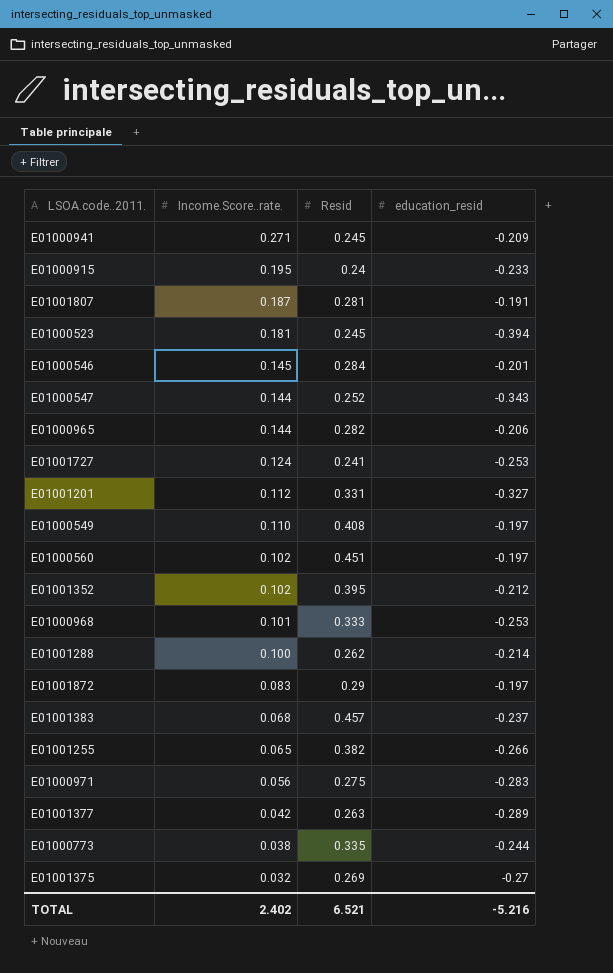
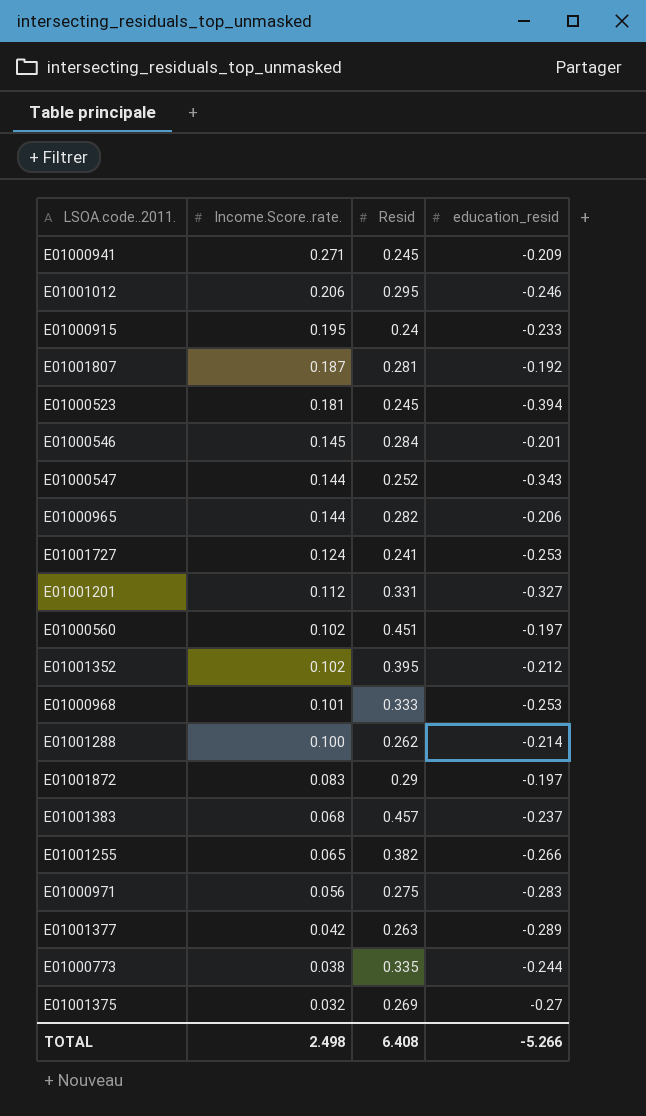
row E01000549: 0.110 | 0.408 | -0.197 -> none
row E01001012: none -> 0.206 | 0.295 | -0.246
E01001807 | education_resid: -0.191 -> -0.192
TOTAL | Income.Score..rate.: 2.402 -> 2.498
TOTAL | Resid: 6.521 -> 6.408
TOTAL | education_resid: -5.216 -> -5.266

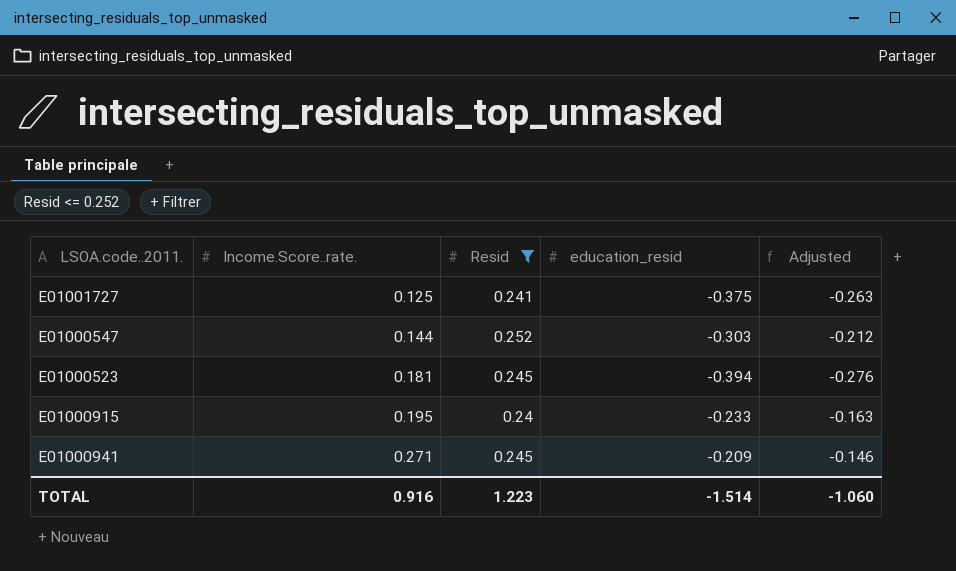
filter: none -> Resid <= 0.252
row order: Income.Score..rate. descending -> Income.Score..rate. ascending
column Adjusted | formula: none -> [education_resid] * 0.7
E01001727 | Income.Score..rate.: 0.124 -> 0.125
E01001727 | education_resid: -0.253 -> -0.375
E01000547 | education_resid: -0.343 -> -0.303
TOTAL | Income.Score..rate.: 2.498 -> 0.916
TOTAL | Resid: 6.408 -> 1.223
TOTAL | education_resid: -5.266 -> -1.514

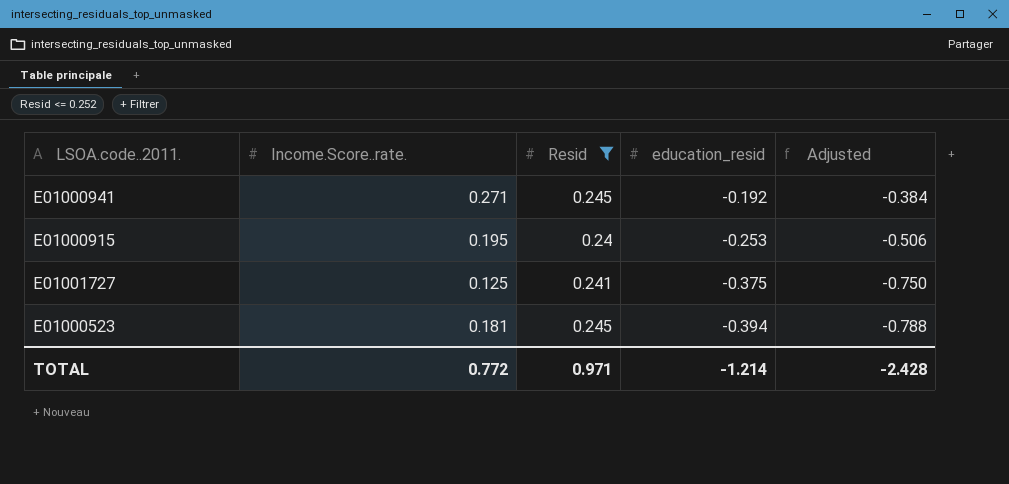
row order: Income.Score..rate. ascending -> education_resid descending
column Adjusted | formula: [education_resid] * 0.7 -> [education_resid] * 2
row E01000547: 0.144 | 0.252 | -0.303 | -0.212 -> none
E01000941 | education_resid: -0.209 -> -0.192
E01000915 | education_resid: -0.233 -> -0.253
TOTAL | Income.Score..rate.: 0.916 -> 0.772
TOTAL | Resid: 1.223 -> 0.971
TOTAL | education_resid: -1.514 -> -1.214
TOTAL | Adjusted: -1.060 -> -2.428

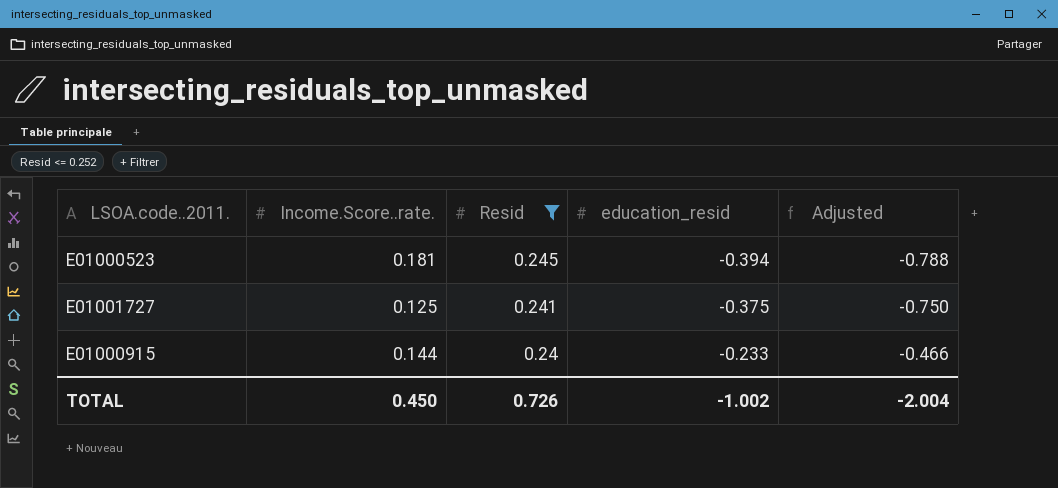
row order: education_resid descending -> Resid descending
row E01000941: 0.271 | 0.245 | -0.192 | -0.384 -> none
E01000915 | Income.Score..rate.: 0.195 -> 0.144
E01000915 | education_resid: -0.253 -> -0.233
E01000915 | Adjusted: -0.506 -> -0.466
TOTAL | Income.Score..rate.: 0.772 -> 0.450
TOTAL | Resid: 0.971 -> 0.726
TOTAL | education_resid: -1.214 -> -1.002
TOTAL | Adjusted: -2.428 -> -2.004

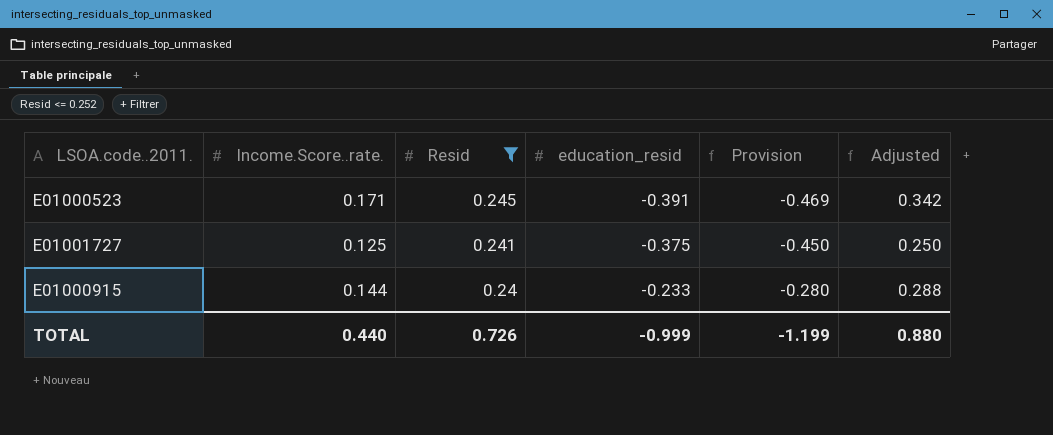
column Provision | formula: none -> [education_resid] * 1.2
column Adjusted | formula: [education_resid] * 2 -> [Income.Score..rate.] * 2
E01000523 | Income.Score..rate.: 0.181 -> 0.171
E01000523 | education_resid: -0.394 -> -0.391
TOTAL | Income.Score..rate.: 0.450 -> 0.440
TOTAL | education_resid: -1.002 -> -0.999
TOTAL | Adjusted: -2.004 -> 0.880

